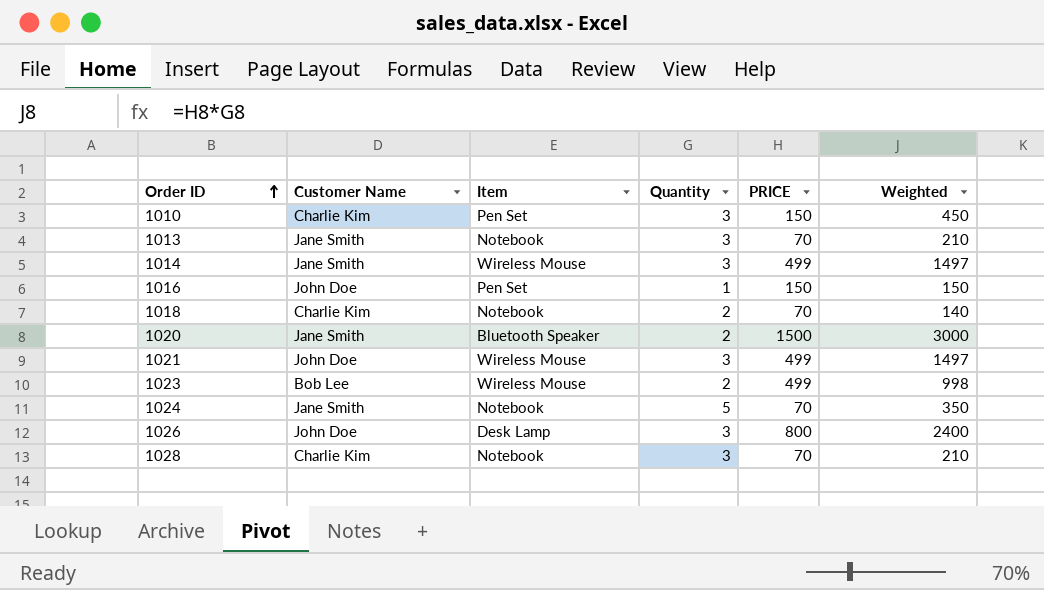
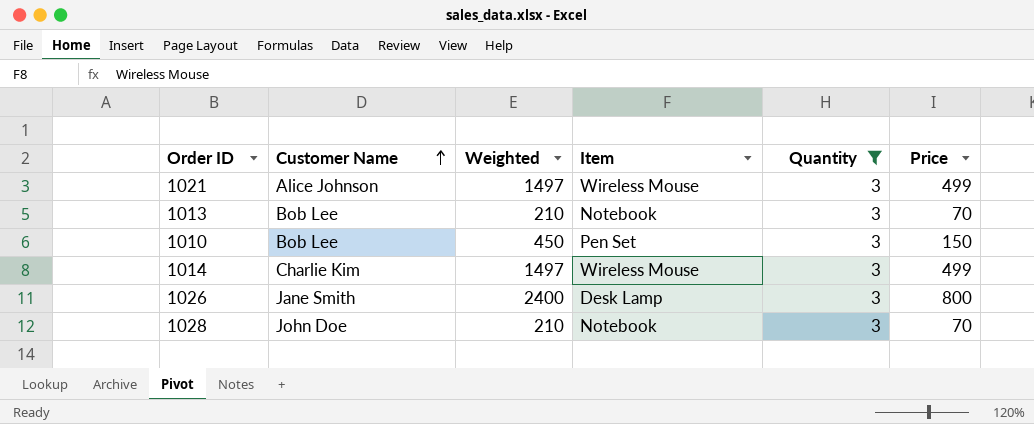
filter: none -> Quantity = 3
row order: Order ID ascending -> Customer Name ascending
column Weighted | position: 6 -> 3
column name: PRICE -> Price
1021 | Customer Name: John Doe -> Alice Johnson
1013 | Customer Name: Jane Smith -> Bob Lee
1010 | Customer Name: Charlie Kim -> Bob Lee
1014 | Customer Name: Jane Smith -> Charlie Kim
1026 | Customer Name: John Doe -> Jane Smith
1028 | Customer Name: Charlie Kim -> John Doe

